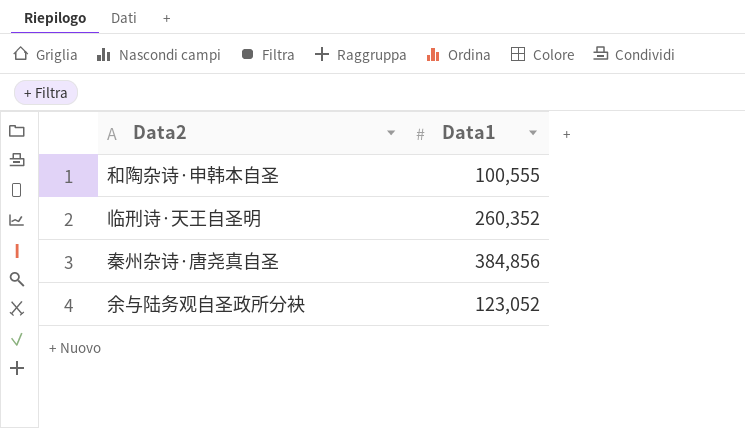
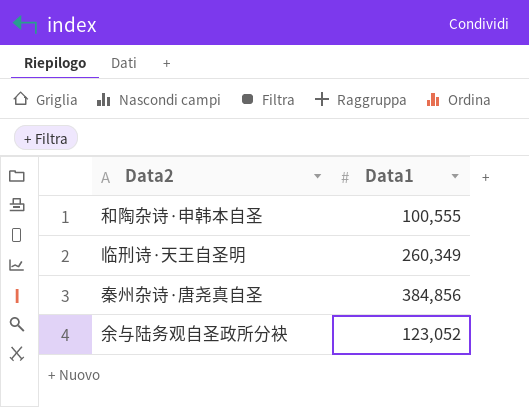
临刑诗·天王自圣明 | Data1: 260,352 -> 260,349

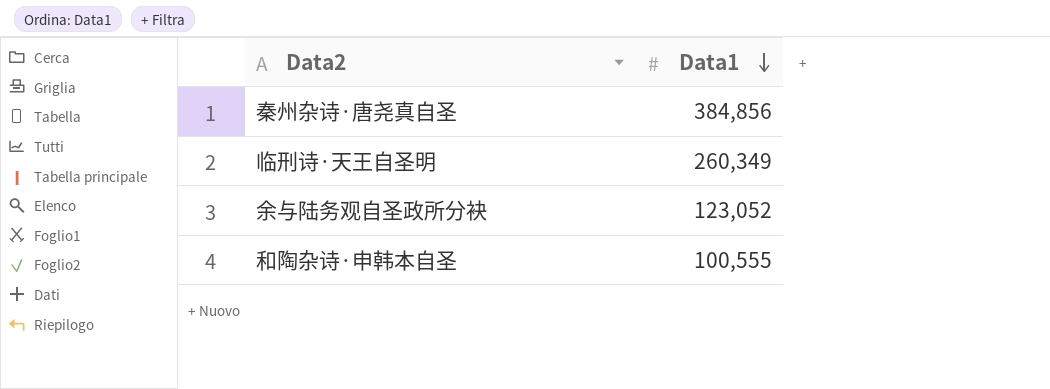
row order: none -> Data1 descending

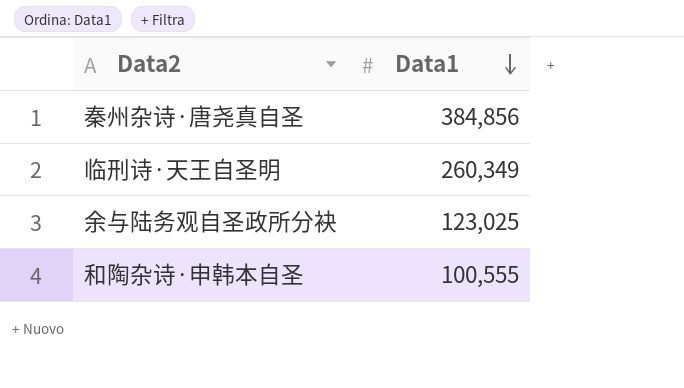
余与陆务观自圣政所分袂 | Data1: 123,052 -> 123,025

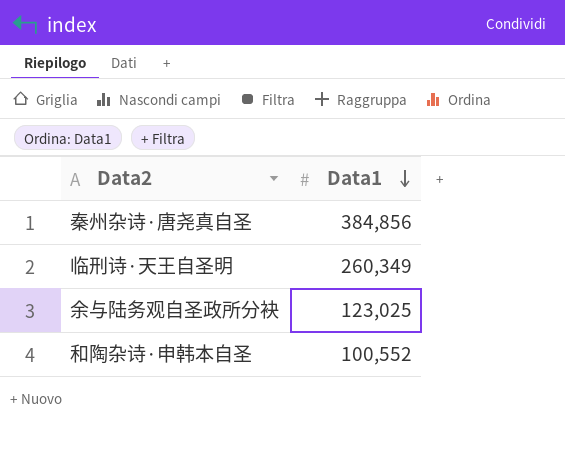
和陶杂诗·申韩本自圣 | Data1: 100,555 -> 100,552

